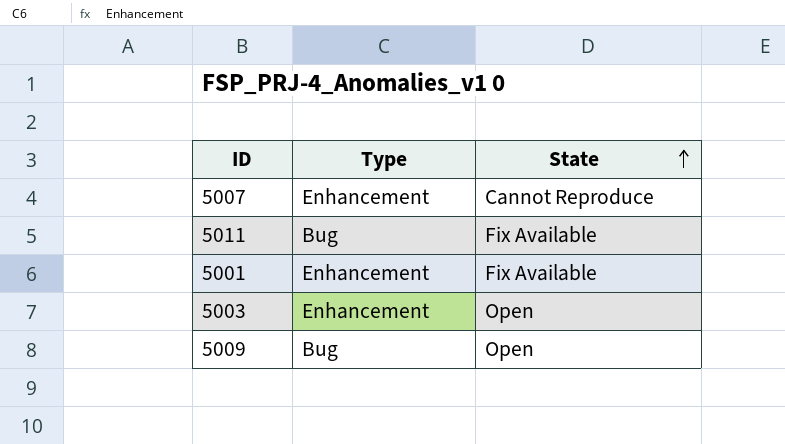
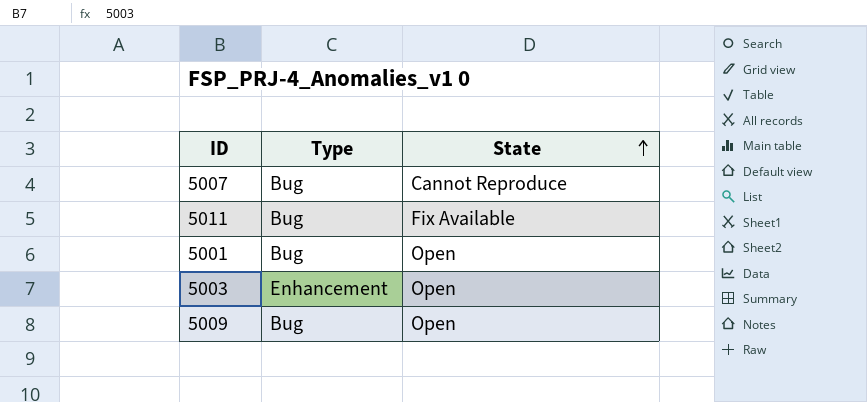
5007 | Type: Enhancement -> Bug
5001 | Type: Enhancement -> Bug
5001 | State: Fix Available -> Open

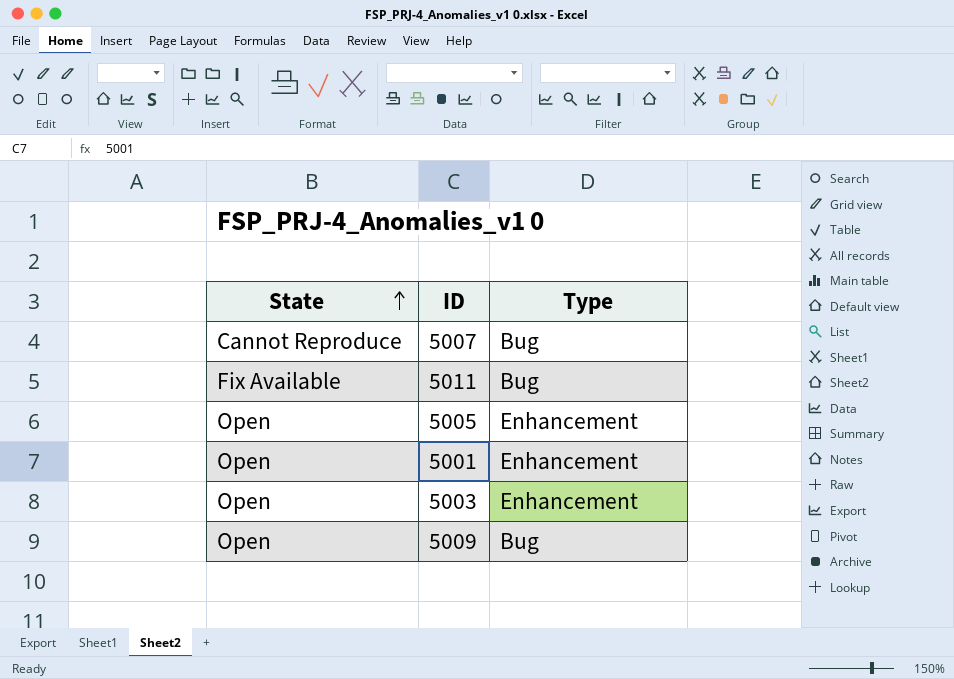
column State | position: 3 -> 1
row 5005: none -> Open | Enhancement
5001 | Type: Bug -> Enhancement

